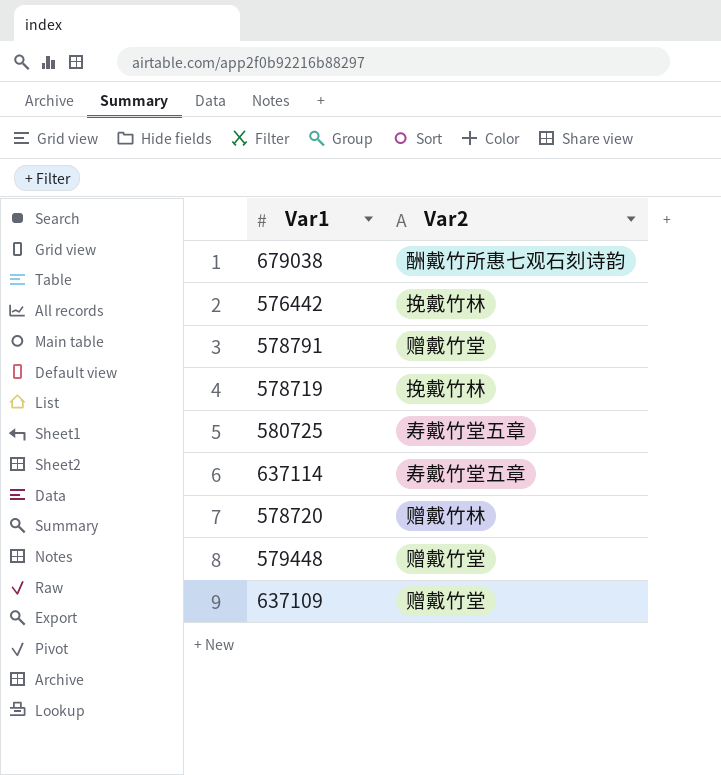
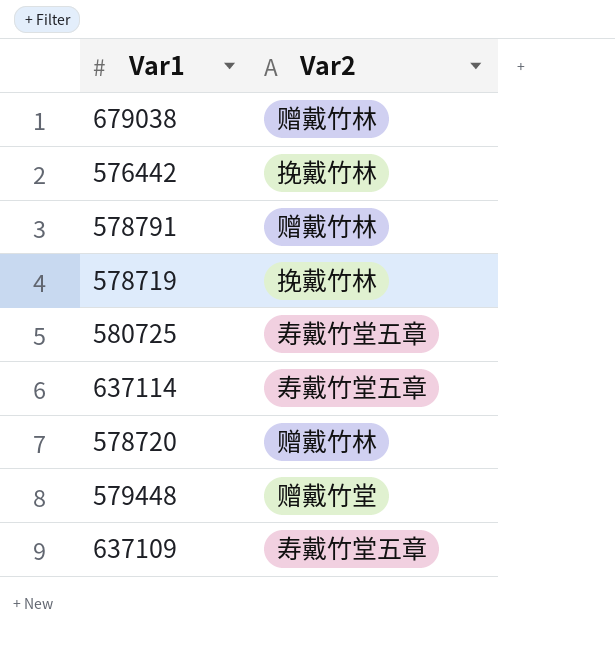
679038 | Var2: 酬戴竹所惠七观石刻诗韵 -> 赠戴竹林
578791 | Var2: 赠戴竹堂 -> 赠戴竹林
637109 | Var2: 赠戴竹堂 -> 寿戴竹堂五章

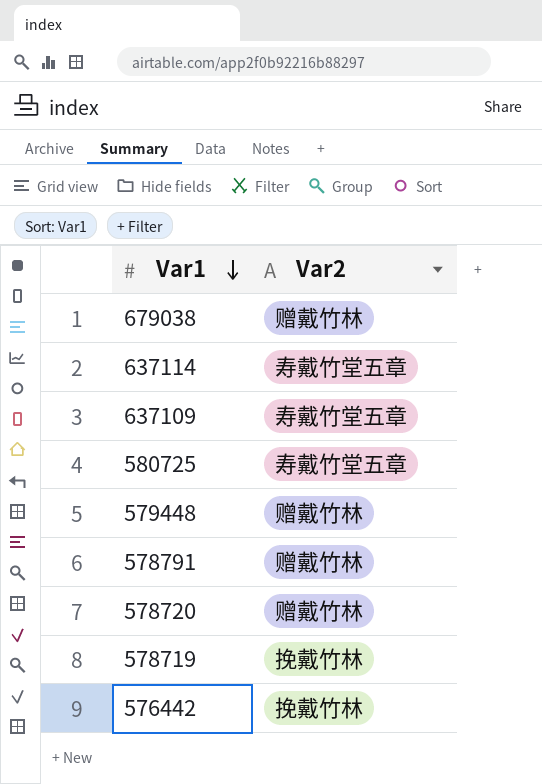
row order: none -> Var1 descending
579448 | Var2: 赠戴竹堂 -> 赠戴竹林

